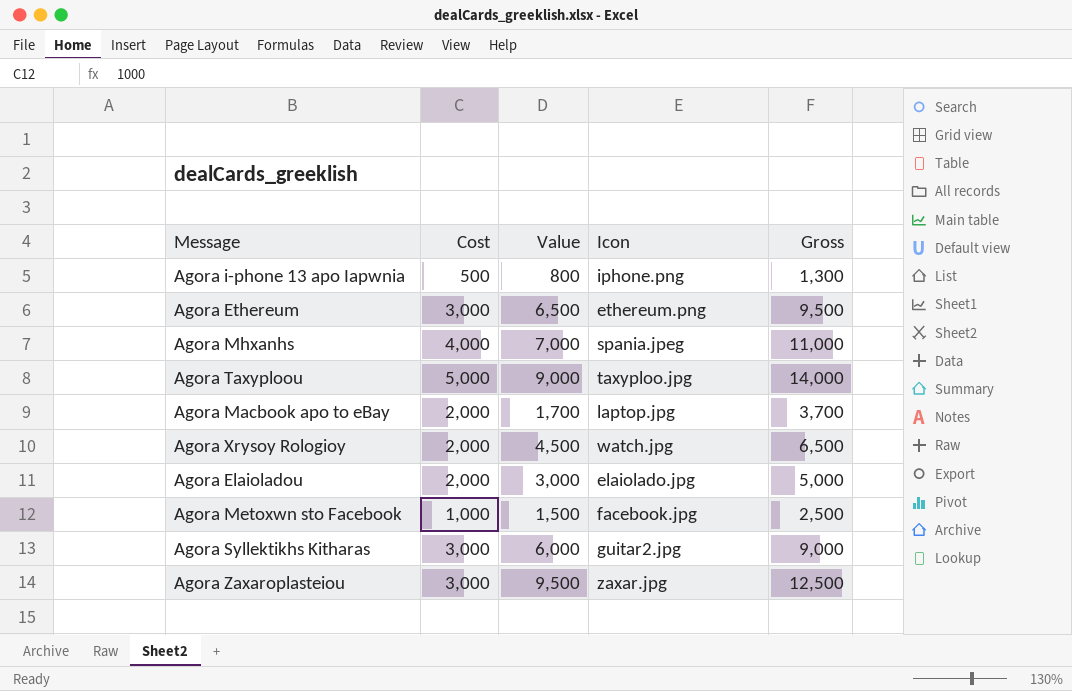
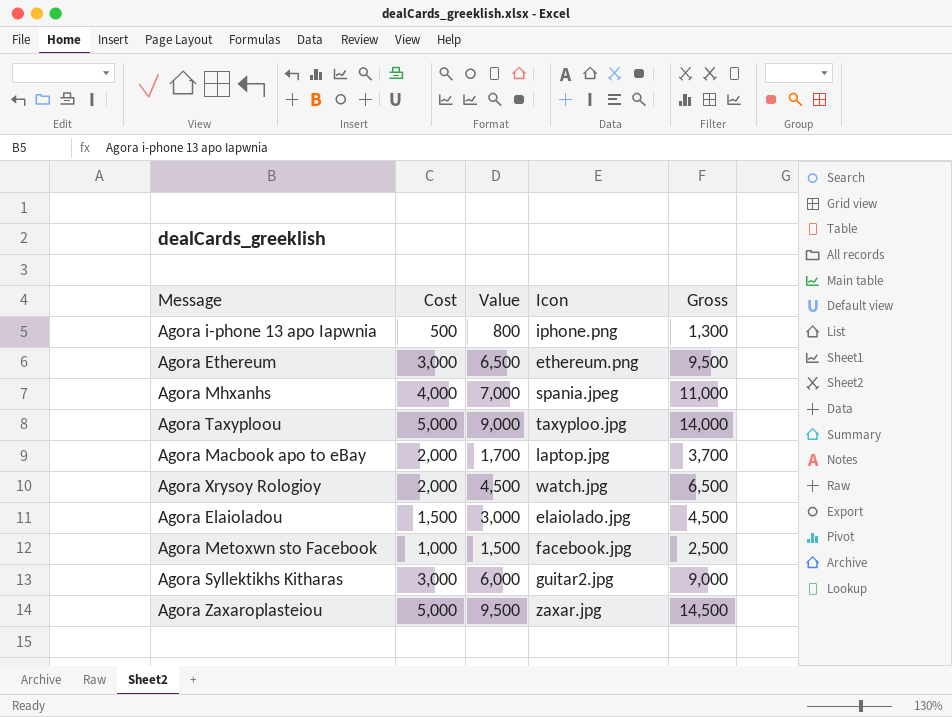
Agora Elaioladou | Cost: 2,000 -> 1,500
Agora Elaioladou | Gross: 5,000 -> 4,500
Agora Zaxaroplasteiou | Cost: 3,000 -> 5,000
Agora Zaxaroplasteiou | Gross: 12,500 -> 14,500

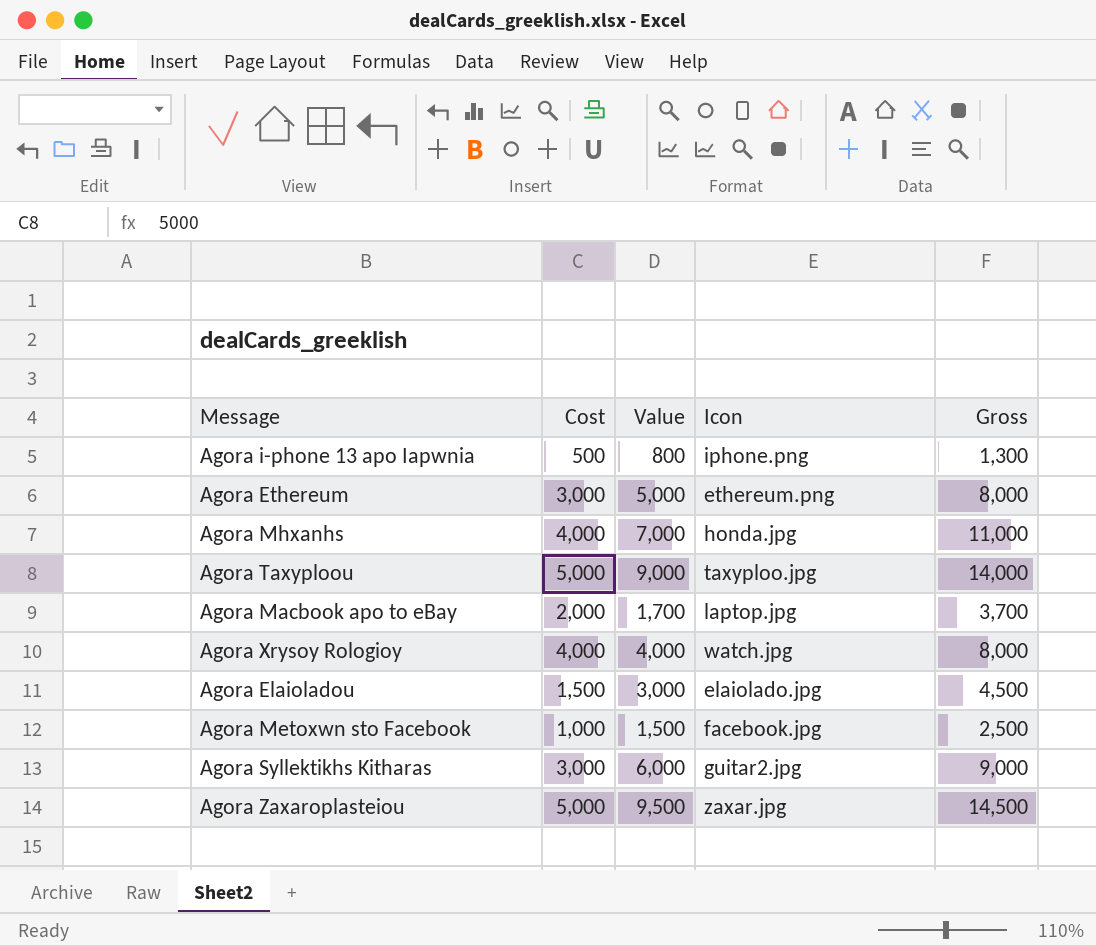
Agora Ethereum | Value: 6,500 -> 5,000
Agora Ethereum | Gross: 9,500 -> 8,000
Agora Mhxanhs | Icon: spania.jpeg -> honda.jpg
Agora Xrysoy Rologioy | Cost: 2,000 -> 4,000
Agora Xrysoy Rologioy | Value: 4,500 -> 4,000
Agora Xrysoy Rologioy | Gross: 6,500 -> 8,000

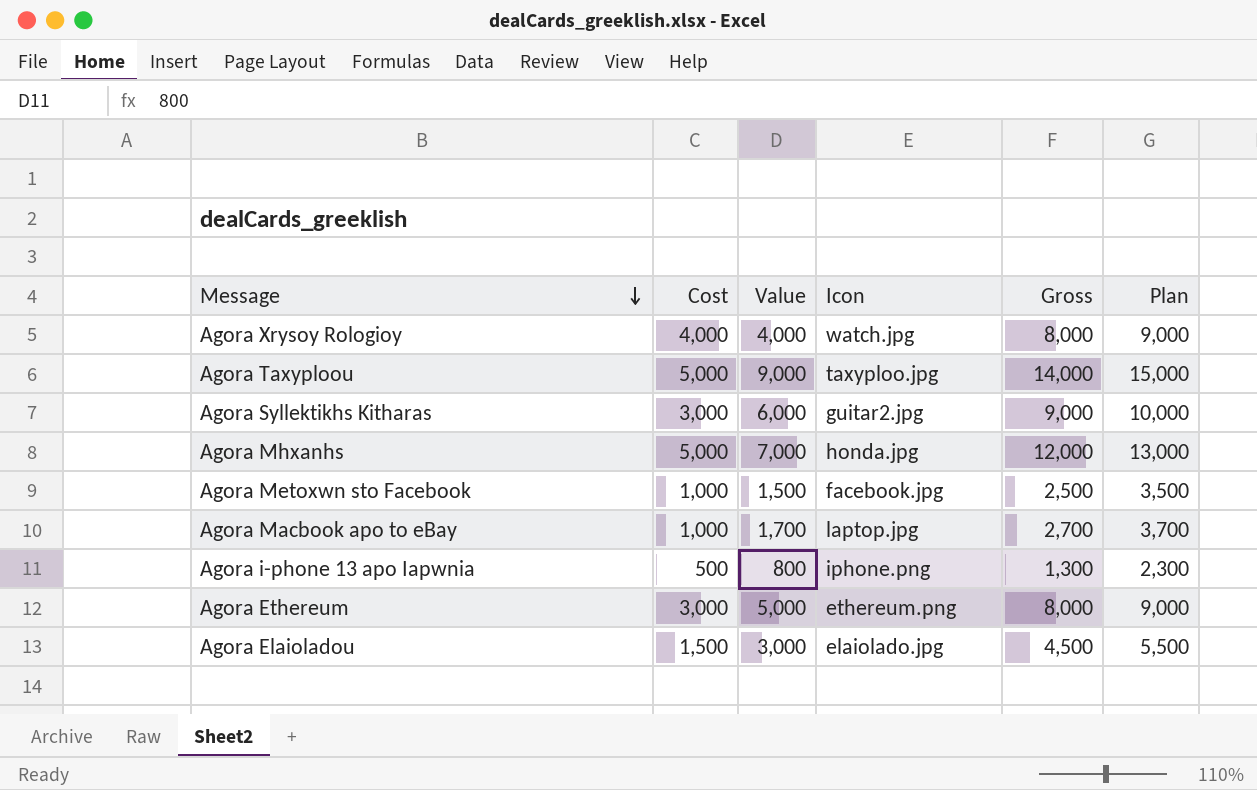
row order: none -> Message descending
column Plan | formula: none -> [Gross] + 1000
row Agora Zaxaroplasteiou: 5,000 | 9,500 | zaxar.jpg | 14,500 -> none
Agora Mhxanhs | Cost: 4,000 -> 5,000
Agora Mhxanhs | Gross: 11,000 -> 12,000
Agora Macbook apo to eBay | Cost: 2,000 -> 1,000
Agora Macbook apo to eBay | Gross: 3,700 -> 2,700

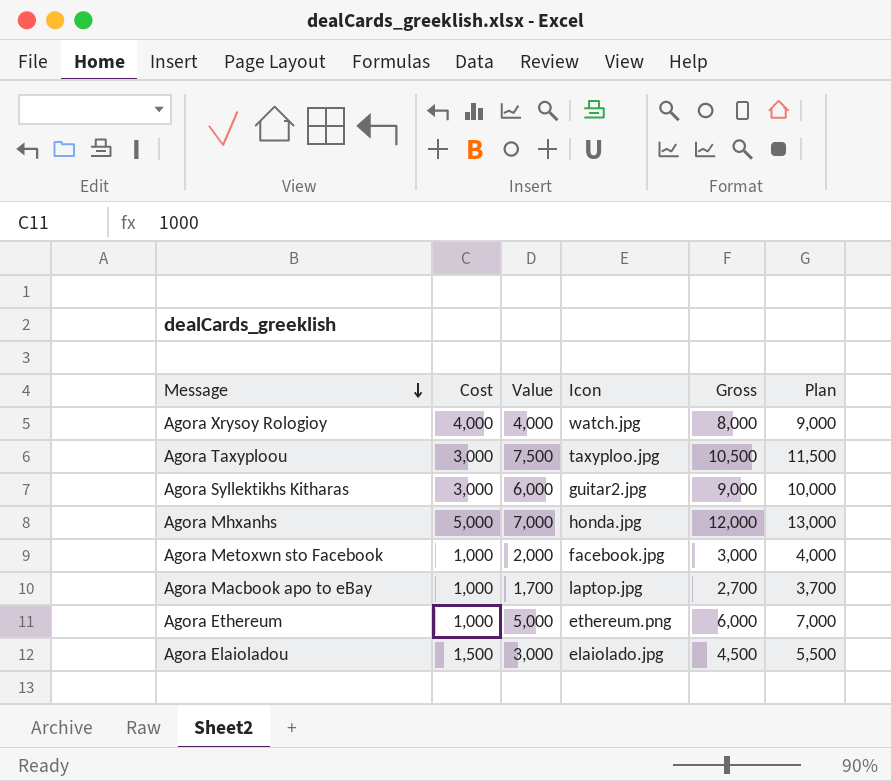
row Agora i-phone 13 apo Iapwnia: 500 | 800 | iphone.png | 1,300 | 2,300 -> none
Agora Taxyploou | Cost: 5,000 -> 3,000
Agora Taxyploou | Value: 9,000 -> 7,500
Agora Taxyploou | Gross: 14,000 -> 10,500
Agora Taxyploou | Plan: 15,000 -> 11,500
Agora Metoxwn sto Facebook | Value: 1,500 -> 2,000
Agora Metoxwn sto Facebook | Gross: 2,500 -> 3,000
Agora Metoxwn sto Facebook | Plan: 3,500 -> 4,000
Agora Ethereum | Cost: 3,000 -> 1,000
Agora Ethereum | Gross: 8,000 -> 6,000
Agora Ethereum | Plan: 9,000 -> 7,000

